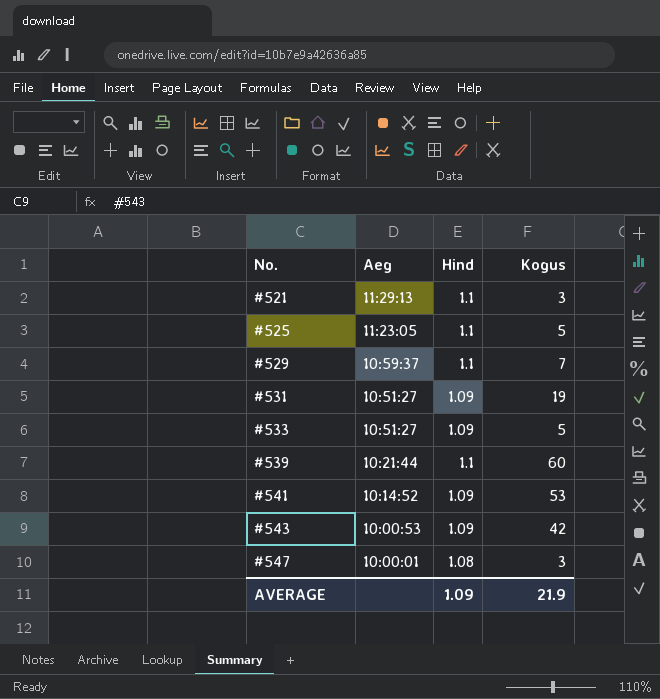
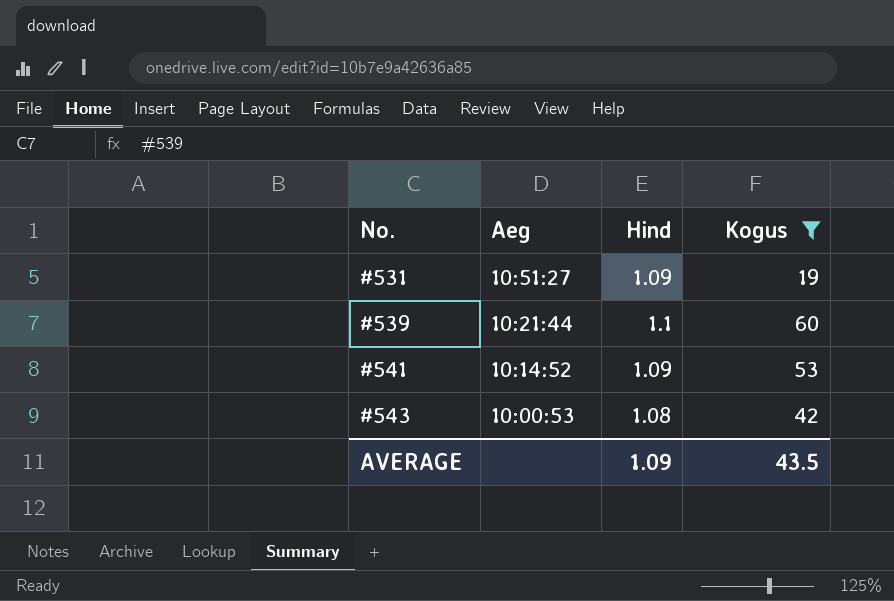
filter: none -> Kogus >= 19
#543 | Hind: 1.09 -> 1.08
AVERAGE | Kogus: 21.9 -> 43.5

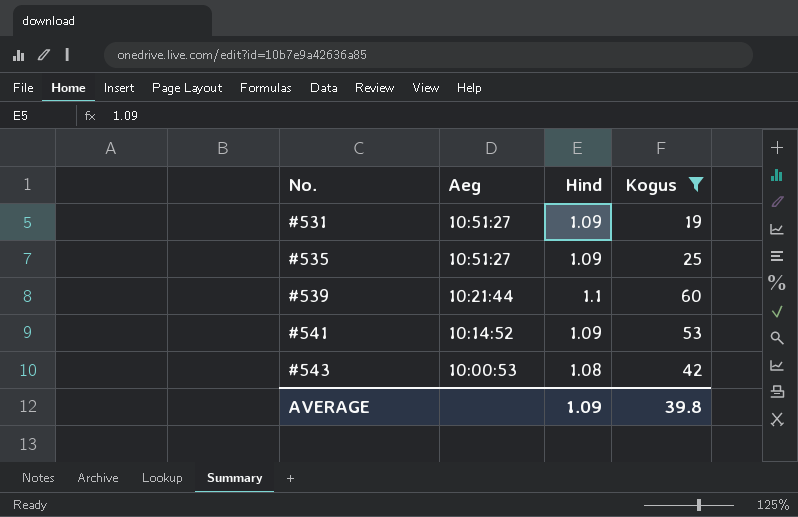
row #535: none -> 10:51:27 | 1.09 | 25
AVERAGE | Kogus: 43.5 -> 39.8

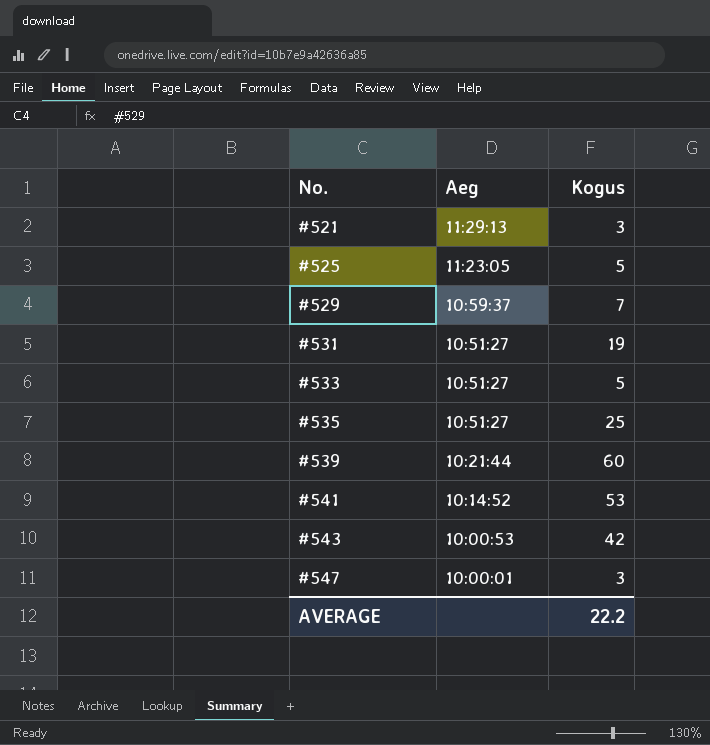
filter: Kogus >= 19 -> none
column Hind | position: 3 -> none
AVERAGE | Kogus: 39.8 -> 22.2

